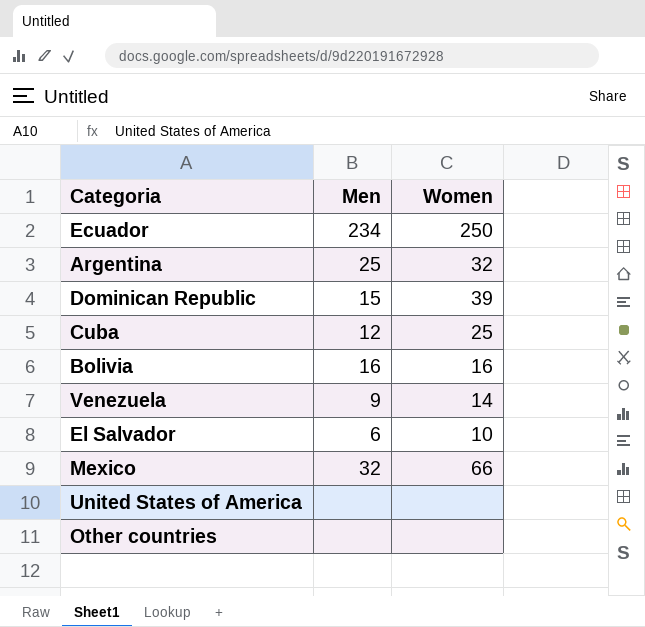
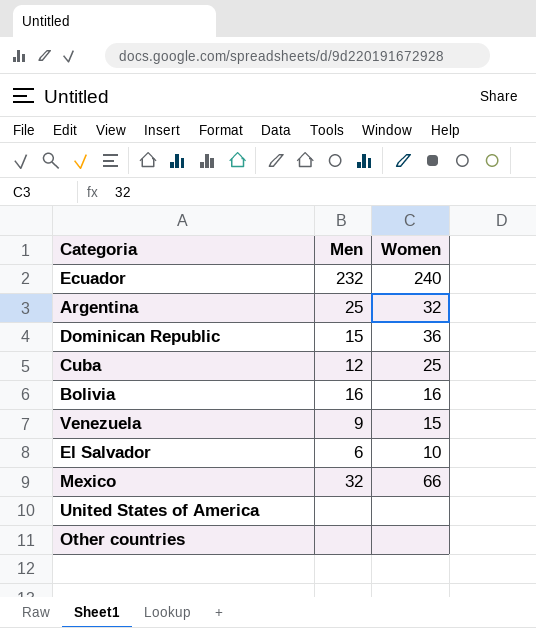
Ecuador | Men: 234 -> 232
Ecuador | Women: 250 -> 240
Dominican Republic | Women: 39 -> 36
Venezuela | Women: 14 -> 15

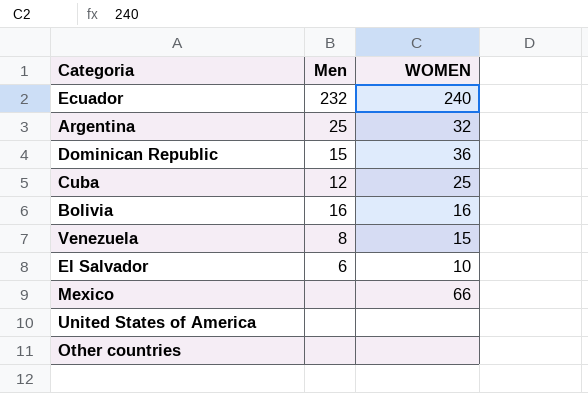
column name: Women -> WOMEN
Venezuela | Men: 9 -> 8
Mexico | Men: 32 -> none

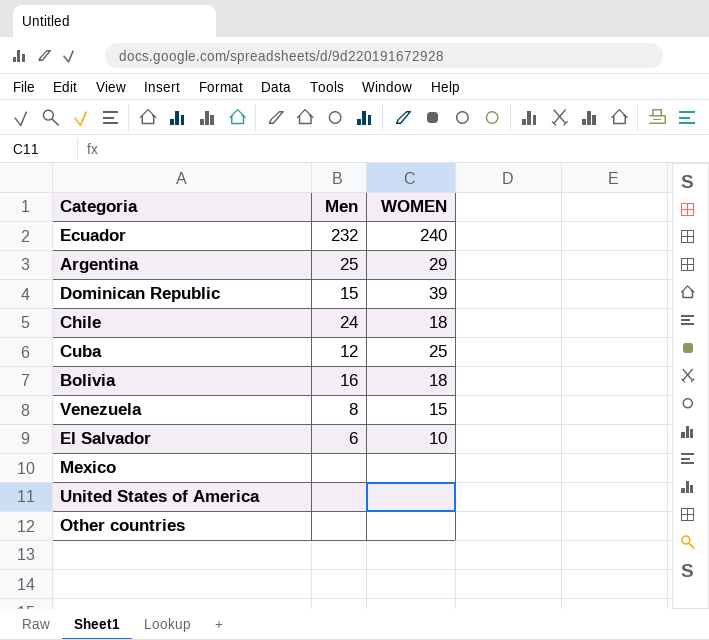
Argentina | WOMEN: 32 -> 29
Dominican Republic | WOMEN: 36 -> 39
row Chile: none -> 24 | 18
Bolivia | WOMEN: 16 -> 18
Mexico | WOMEN: 66 -> none

